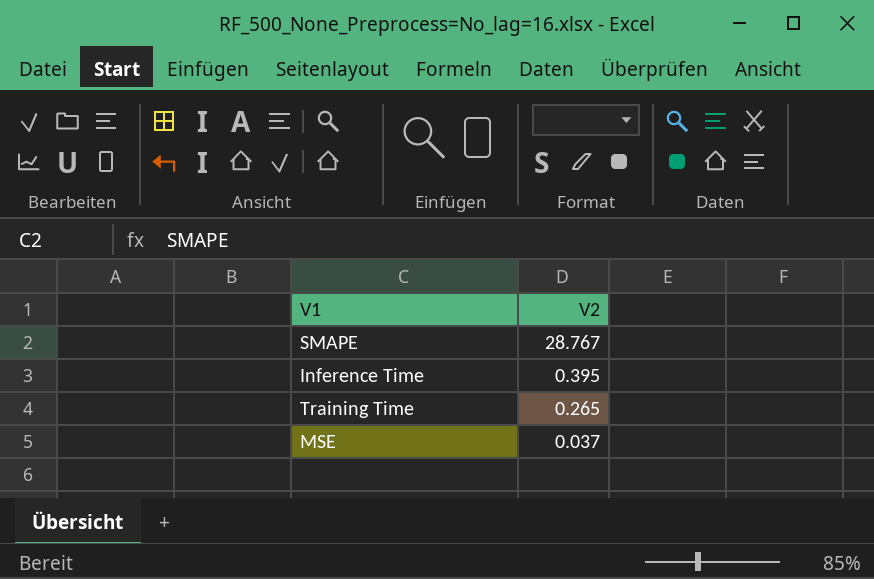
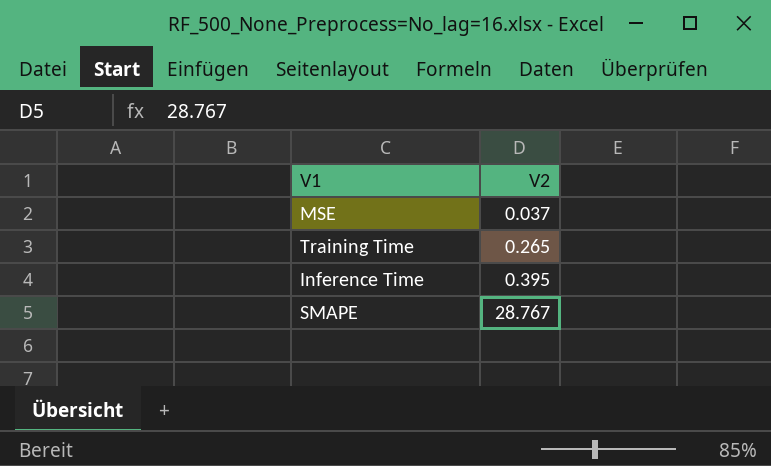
row order: V2 descending -> V2 ascending

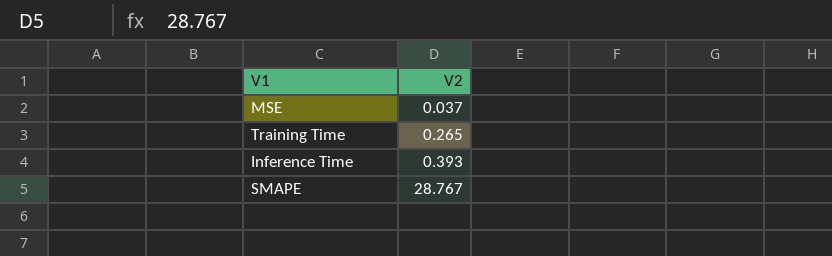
Inference Time | V2: 0.395 -> 0.393

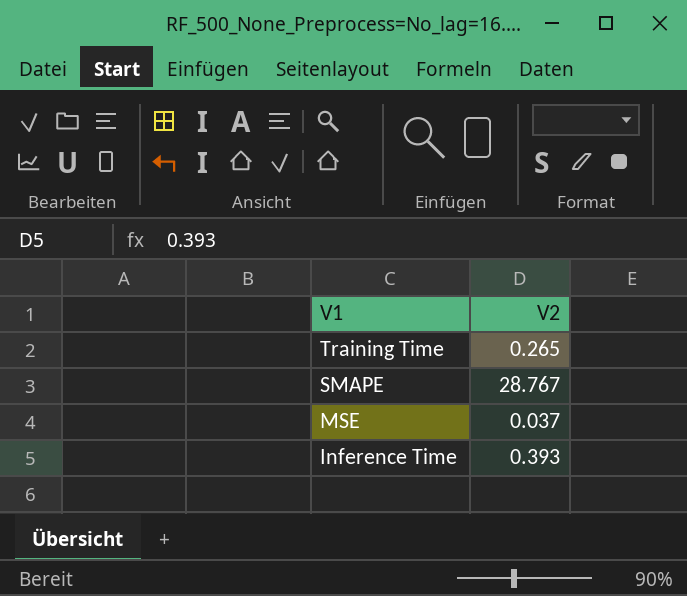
row order: V2 ascending -> V1 descending

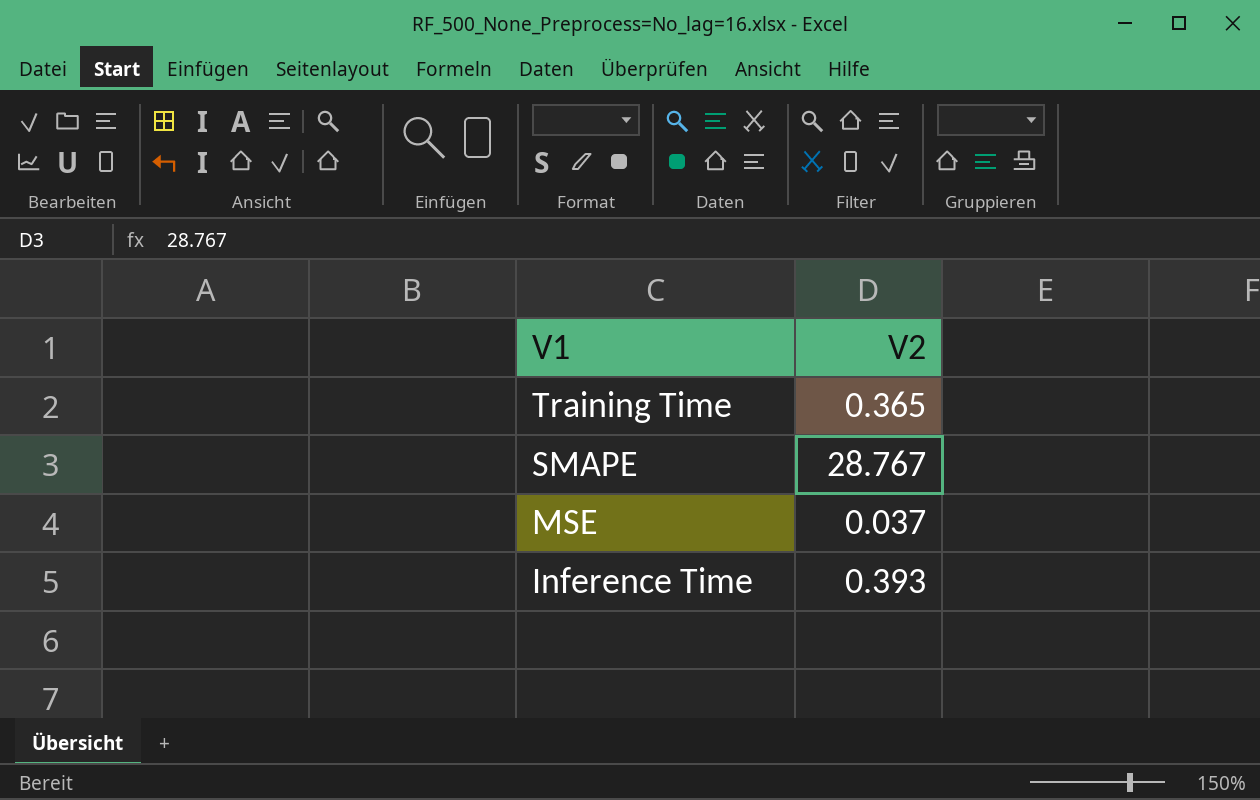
Training Time | V2: 0.265 -> 0.365

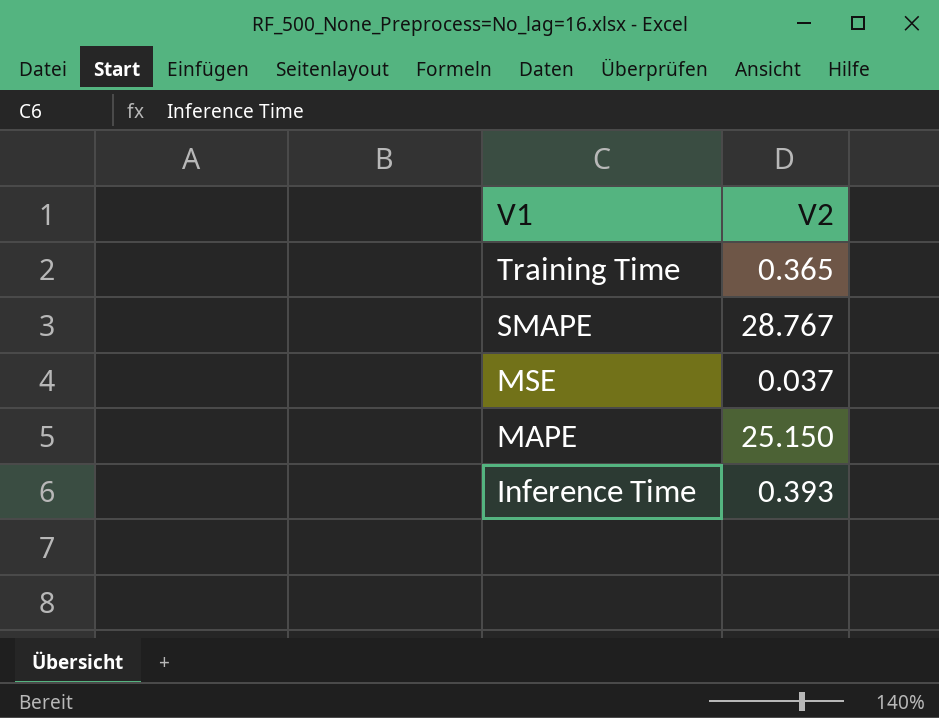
row MAPE: none -> 25.150

